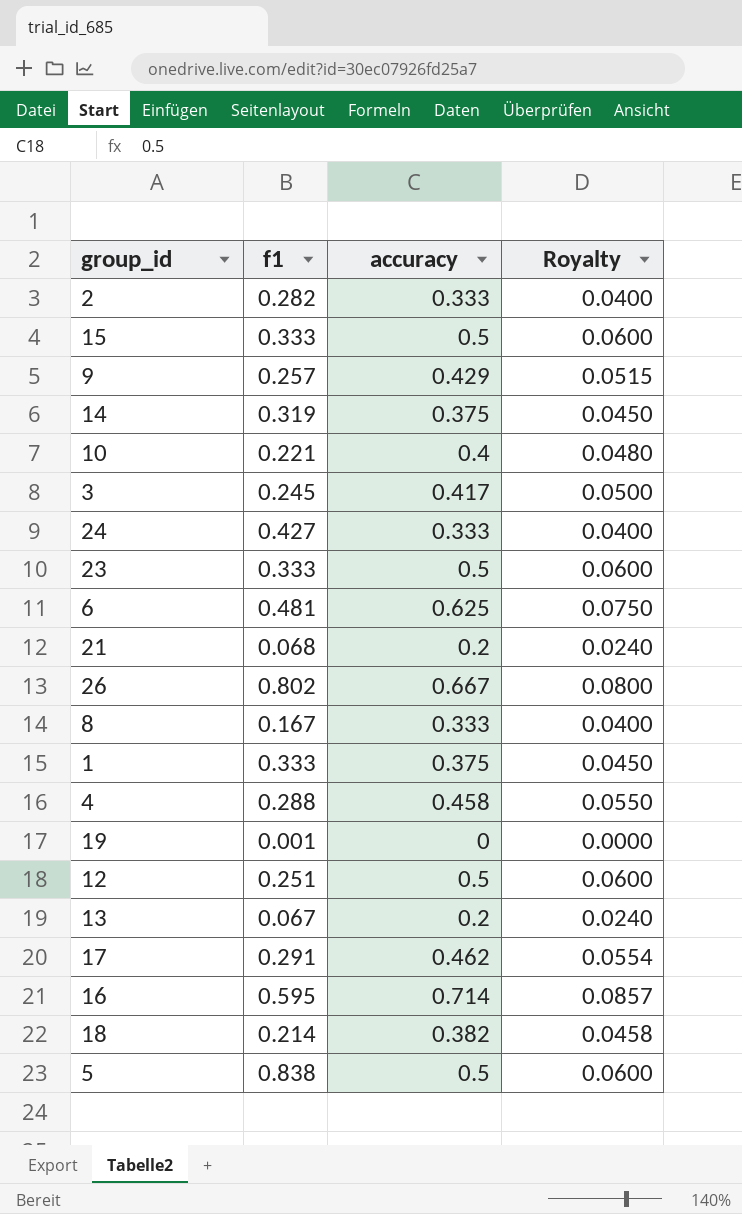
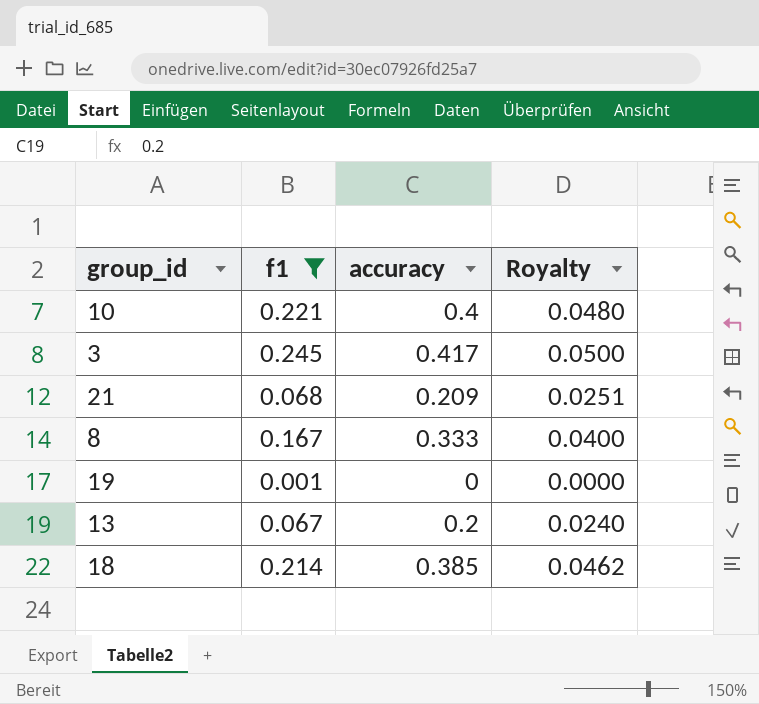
filter: none -> f1 <= 0.245
21 | accuracy: 0.2 -> 0.209
21 | Royalty: 0.0240 -> 0.0251
18 | accuracy: 0.382 -> 0.385
18 | Royalty: 0.0458 -> 0.0462

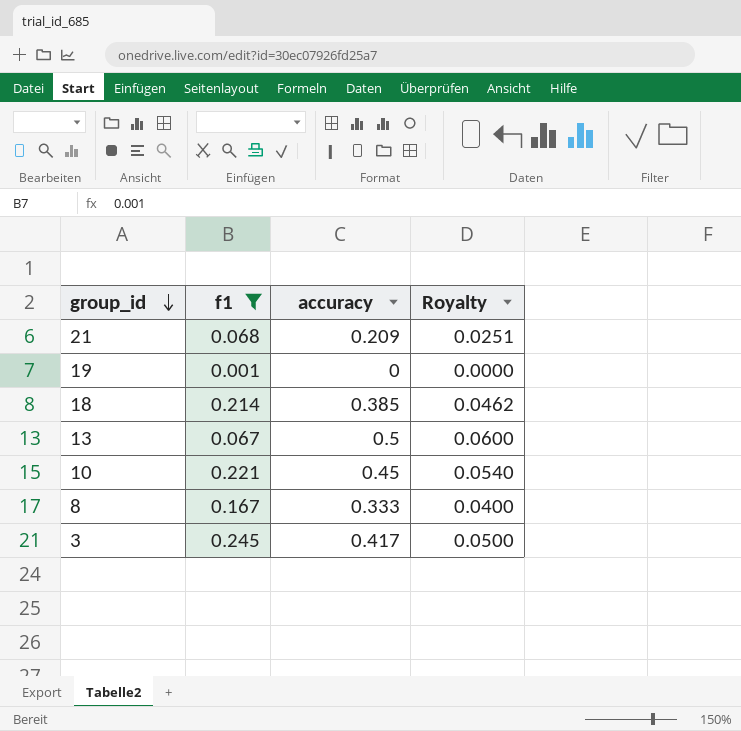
row order: none -> group_id descending
13 | accuracy: 0.2 -> 0.5
13 | Royalty: 0.0240 -> 0.0600
10 | accuracy: 0.4 -> 0.45
10 | Royalty: 0.0480 -> 0.0540

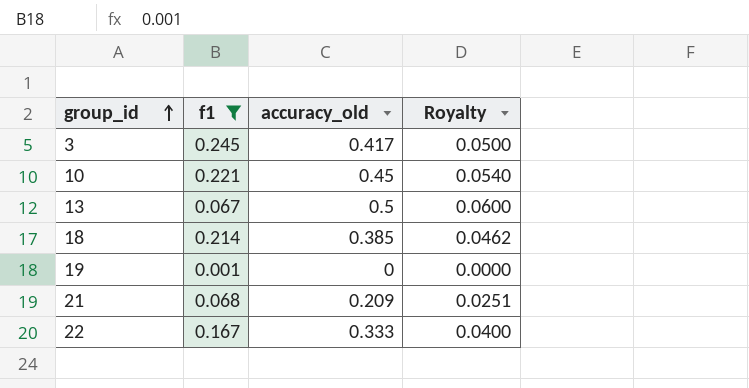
row order: group_id descending -> group_id ascending
column name: accuracy -> accuracy_old
row 8: 0.167 | 0.333 | 0.0400 -> none
row 22: none -> 0.167 | 0.333 | 0.0400

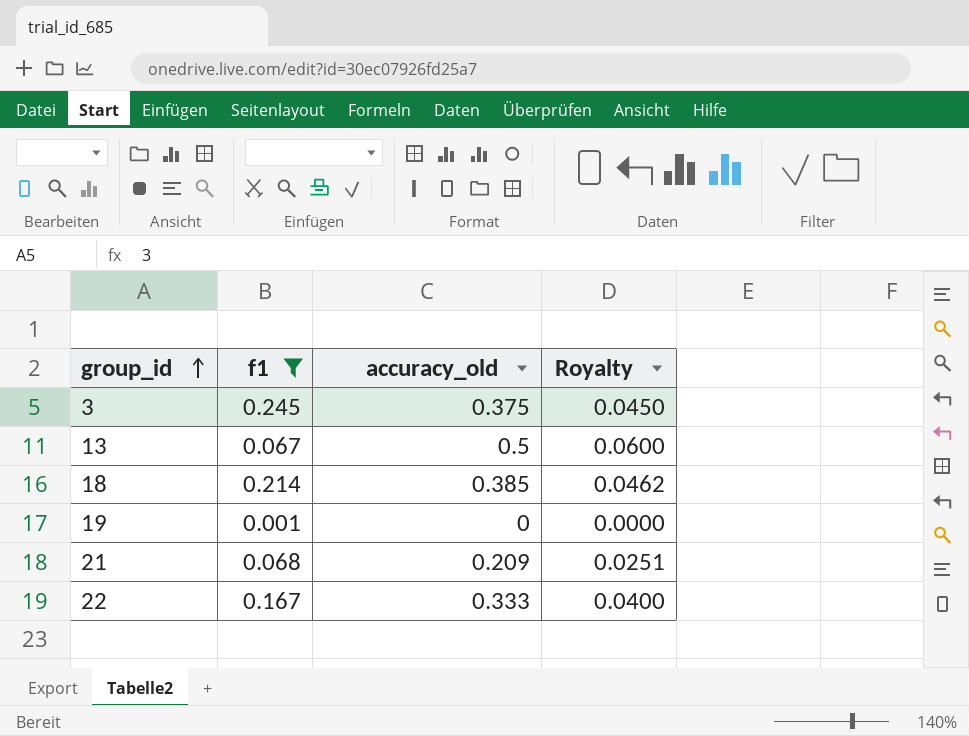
row 10: 0.221 | 0.45 | 0.0540 -> none
3 | accuracy_old: 0.417 -> 0.375
3 | Royalty: 0.0500 -> 0.0450

